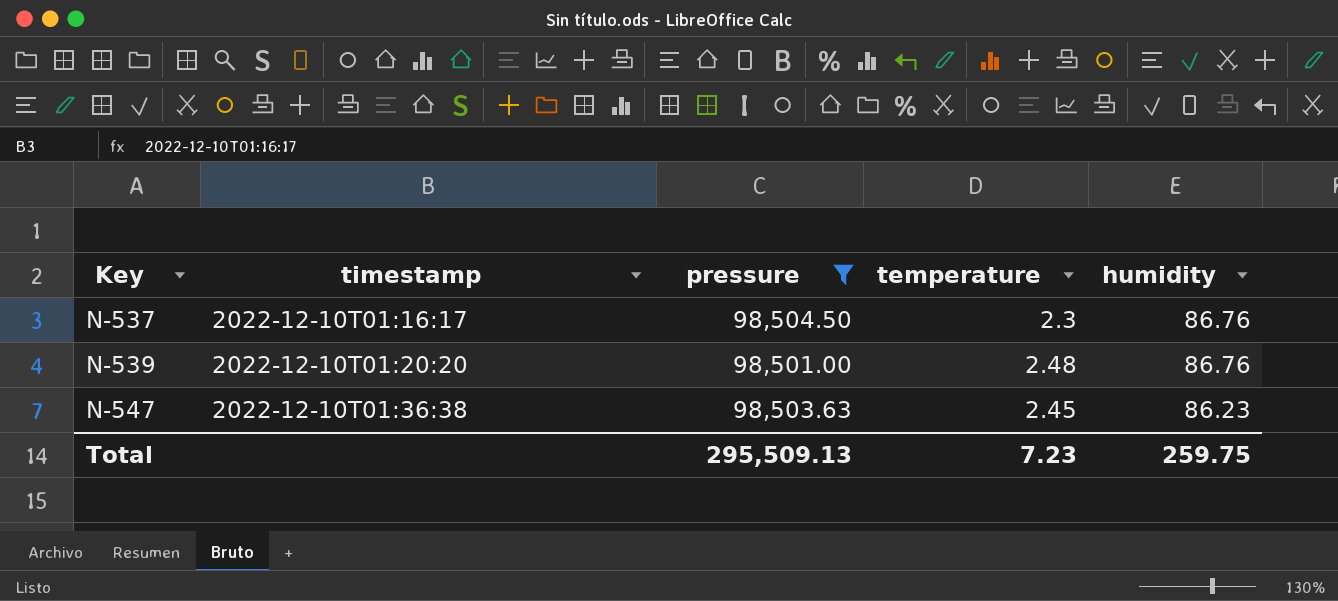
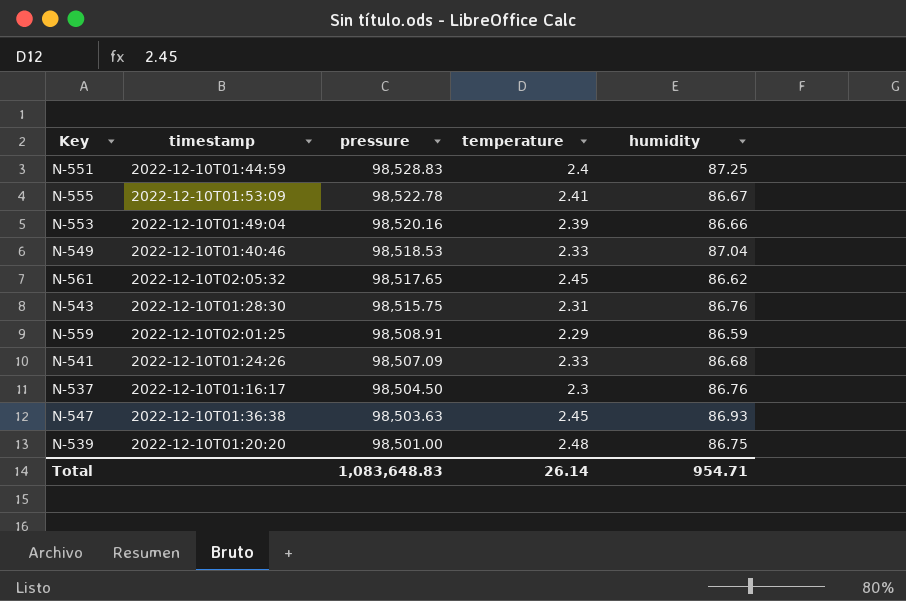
filter: pressure <= 98,504.50 -> none
row order: Key ascending -> pressure descending
N-547 | humidity: 86.23 -> 86.93
N-539 | humidity: 86.76 -> 86.75
Total | pressure: 295,509.13 -> 1,083,648.83
Total | temperature: 7.23 -> 26.14
Total | humidity: 259.75 -> 954.71

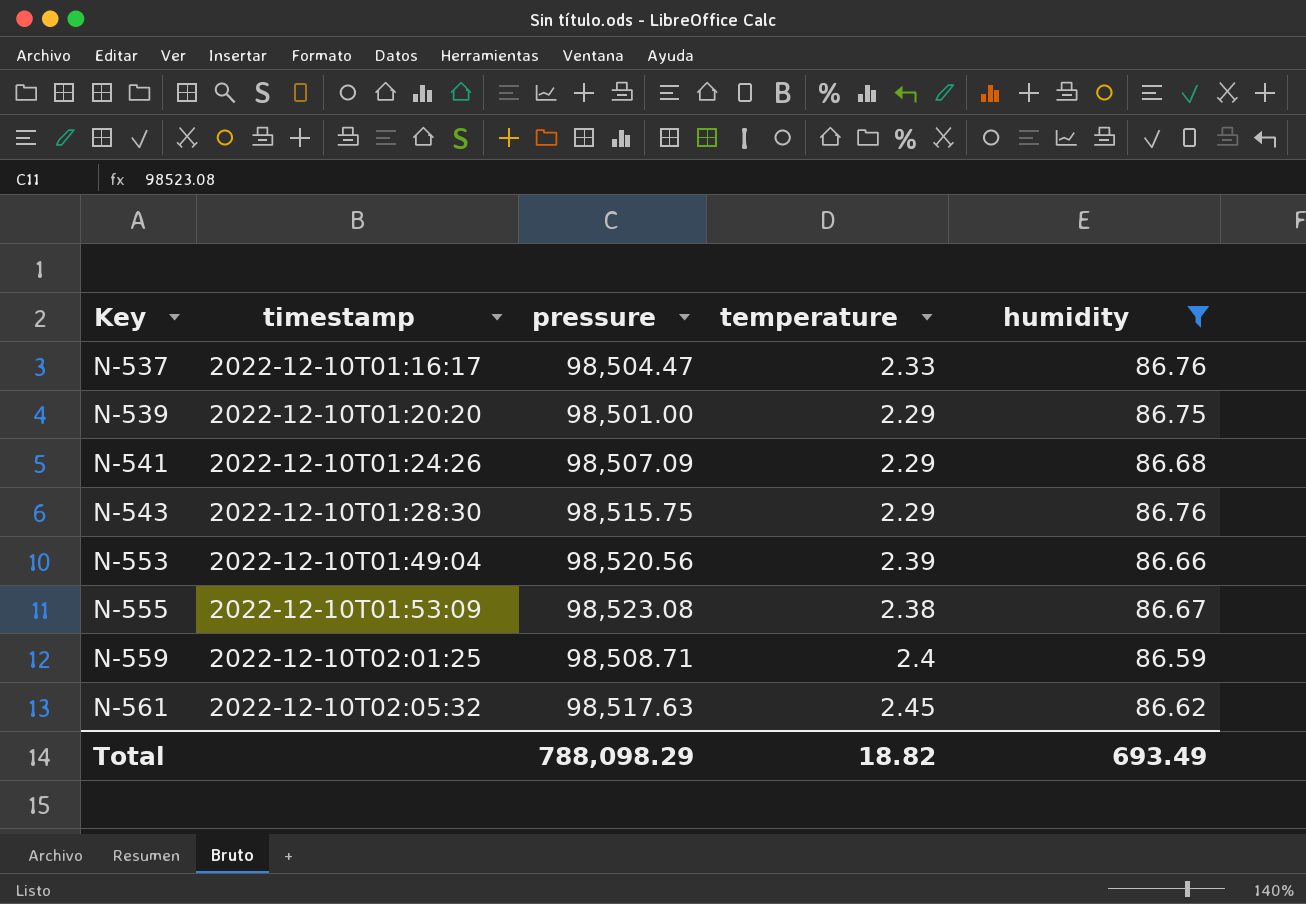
filter: none -> humidity <= 86.76
row order: pressure descending -> Key ascending
N-537 | pressure: 98,504.50 -> 98,504.47
N-537 | temperature: 2.3 -> 2.33
N-539 | temperature: 2.48 -> 2.29
N-541 | temperature: 2.33 -> 2.29
N-543 | temperature: 2.31 -> 2.29
N-553 | pressure: 98,520.16 -> 98,520.56
N-555 | pressure: 98,522.78 -> 98,523.08
N-555 | temperature: 2.41 -> 2.38
N-559 | pressure: 98,508.91 -> 98,508.71
N-559 | temperature: 2.29 -> 2.4
N-561 | pressure: 98,517.65 -> 98,517.63
Total | pressure: 1,083,648.83 -> 788,098.29
Total | temperature: 26.14 -> 18.82
Total | humidity: 954.71 -> 693.49

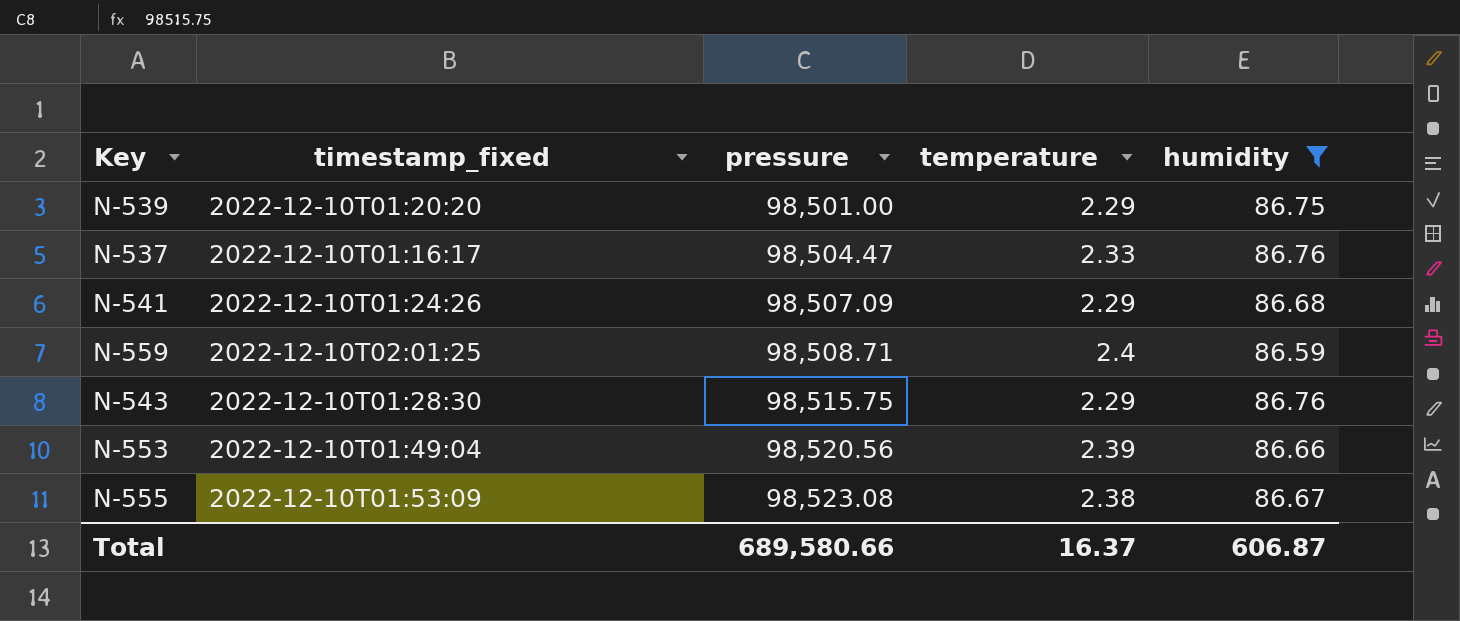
row order: Key ascending -> pressure ascending
column name: timestamp -> timestamp_fixed
row N-561: 2022-12-10T02:05:32 | 98,517.63 | 2.45 | 86.62 -> none
Total | pressure: 788,098.29 -> 689,580.66
Total | temperature: 18.82 -> 16.37
Total | humidity: 693.49 -> 606.87

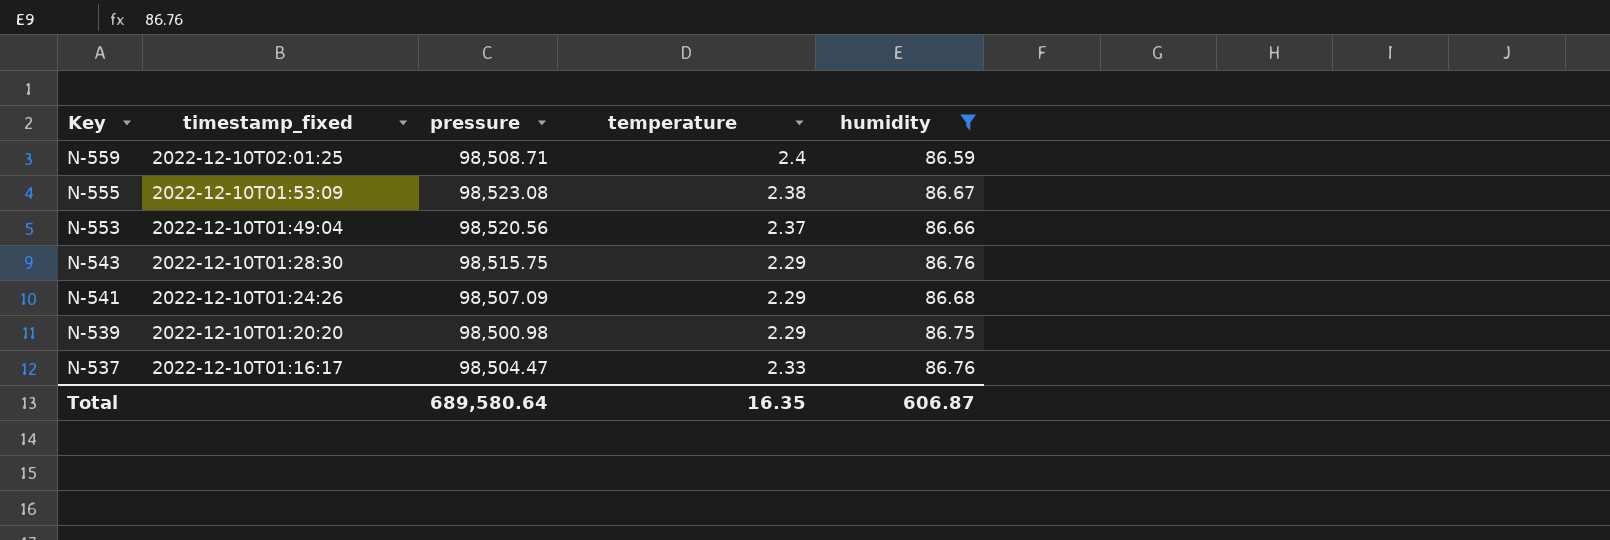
row order: pressure ascending -> Key descending
N-553 | temperature: 2.39 -> 2.37
N-539 | pressure: 98,501.00 -> 98,500.98
Total | pressure: 689,580.66 -> 689,580.64
Total | temperature: 16.37 -> 16.35

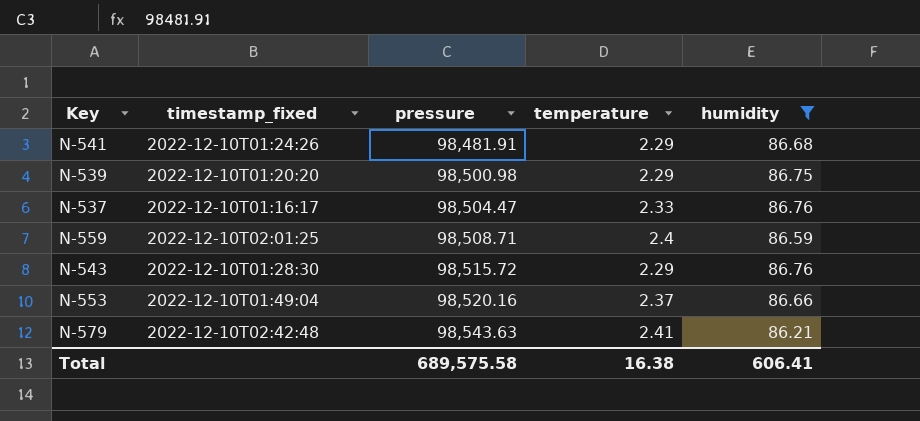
row order: Key descending -> pressure ascending
row N-555: 2022-12-10T01:53:09 | 98,523.08 | 2.38 | 86.67 -> none
N-541 | pressure: 98,507.09 -> 98,481.91
N-543 | pressure: 98,515.75 -> 98,515.72
N-553 | pressure: 98,520.56 -> 98,520.16
row N-579: none -> 2022-12-10T02:42:48 | 98,543.63 | 2.41 | 86.21
Total | pressure: 689,580.64 -> 689,575.58
Total | temperature: 16.35 -> 16.38
Total | humidity: 606.87 -> 606.41

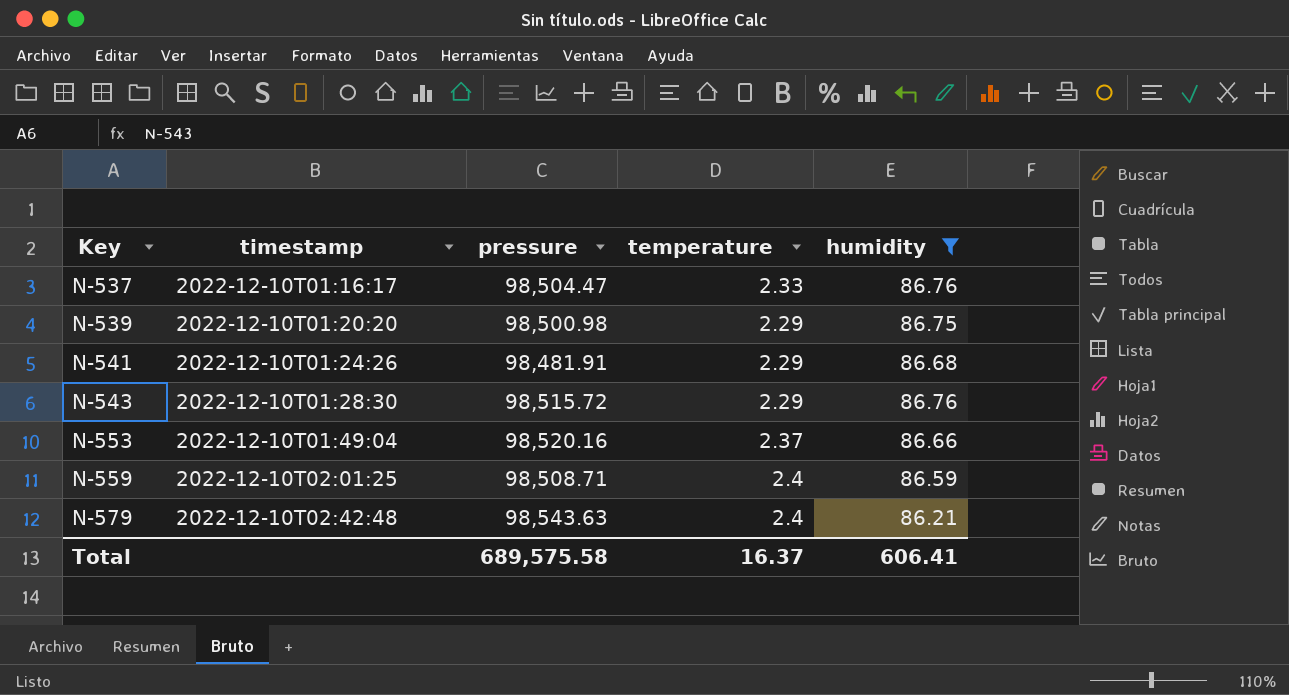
row order: pressure ascending -> Key ascending
column name: timestamp_fixed -> timestamp
N-579 | temperature: 2.41 -> 2.4
Total | temperature: 16.38 -> 16.37

